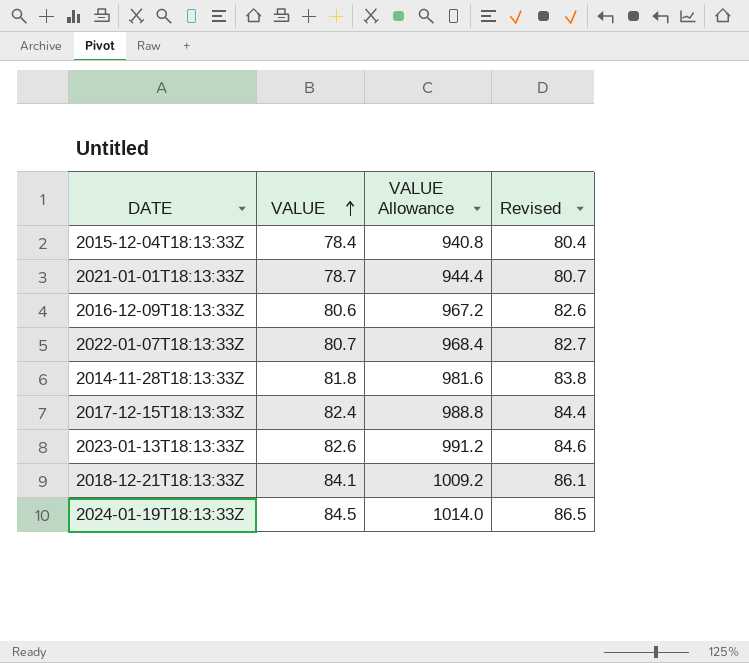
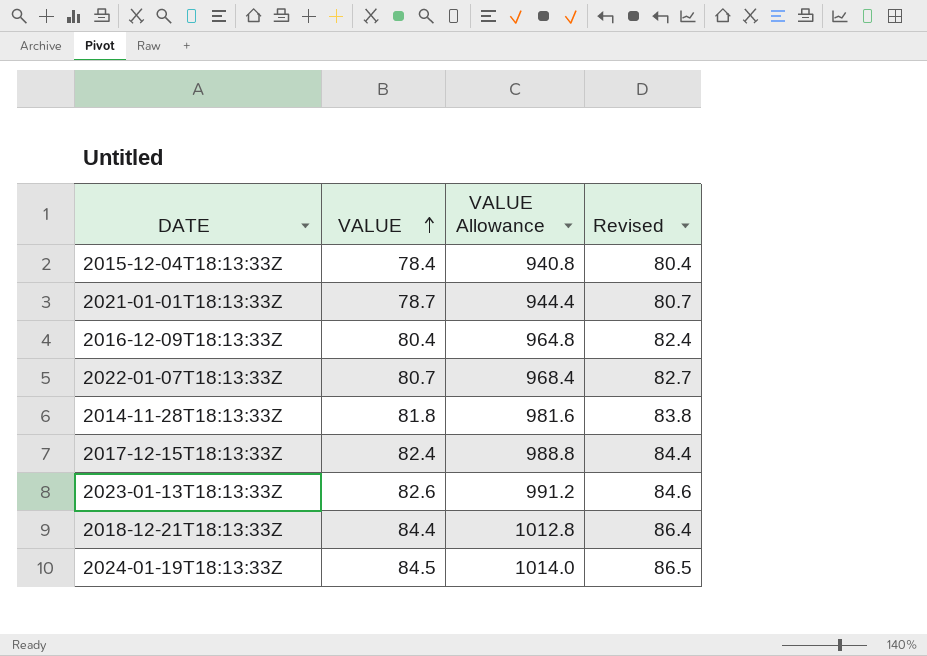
2016-12-09T18:13:33Z | VALUE: 80.6 -> 80.4
2016-12-09T18:13:33Z | VALUE Allowance: 967.2 -> 964.8
2016-12-09T18:13:33Z | Revised: 82.6 -> 82.4
2018-12-21T18:13:33Z | VALUE: 84.1 -> 84.4
2018-12-21T18:13:33Z | VALUE Allowance: 1009.2 -> 1012.8
2018-12-21T18:13:33Z | Revised: 86.1 -> 86.4

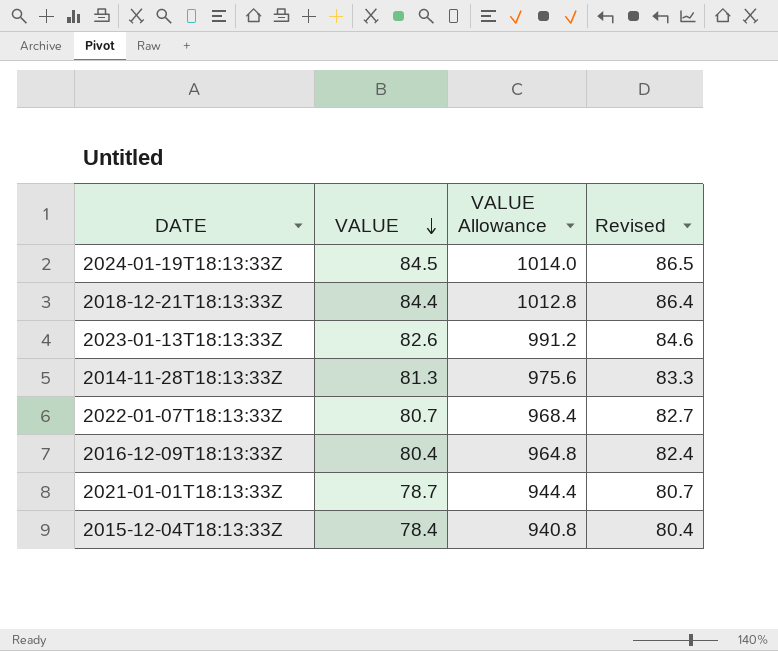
row order: VALUE ascending -> VALUE descending
row 2017-12-15T18:13:33Z: 82.4 | 988.8 | 84.4 -> none
2014-11-28T18:13:33Z | VALUE: 81.8 -> 81.3
2014-11-28T18:13:33Z | VALUE Allowance: 981.6 -> 975.6
2014-11-28T18:13:33Z | Revised: 83.8 -> 83.3

